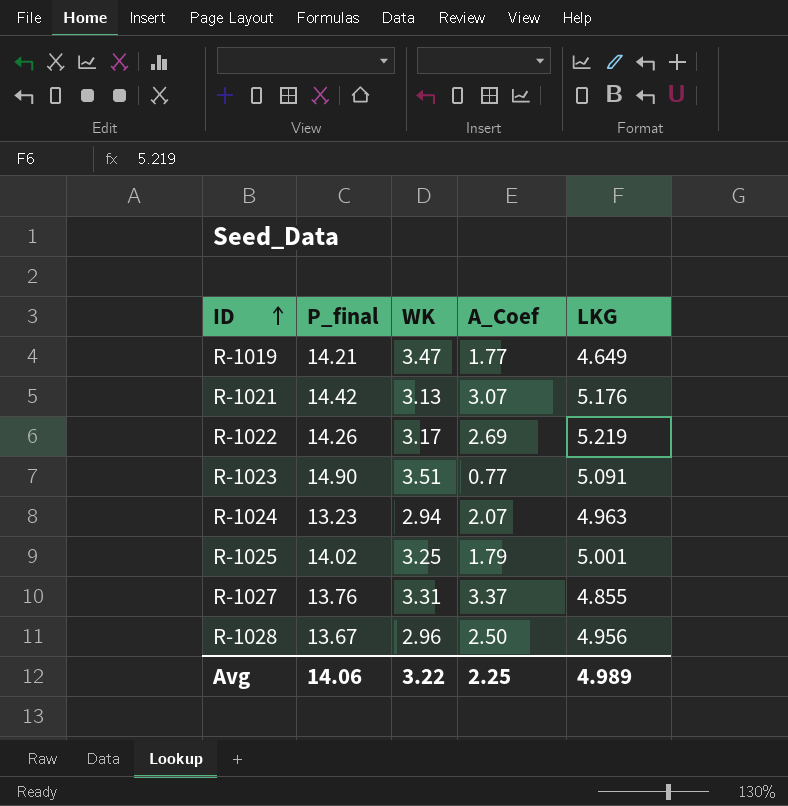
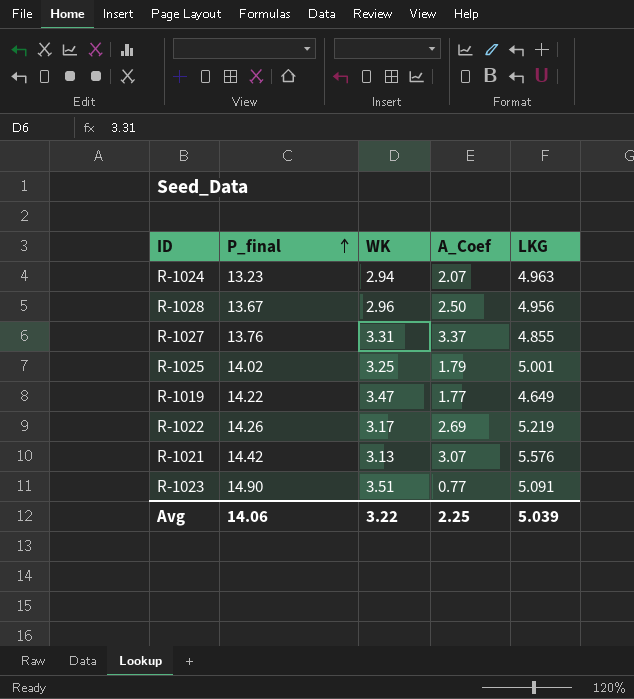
row order: ID ascending -> P_final ascending
R-1019 | P_final: 14.21 -> 14.22
R-1021 | LKG: 5.176 -> 5.576
Avg | LKG: 4.989 -> 5.039

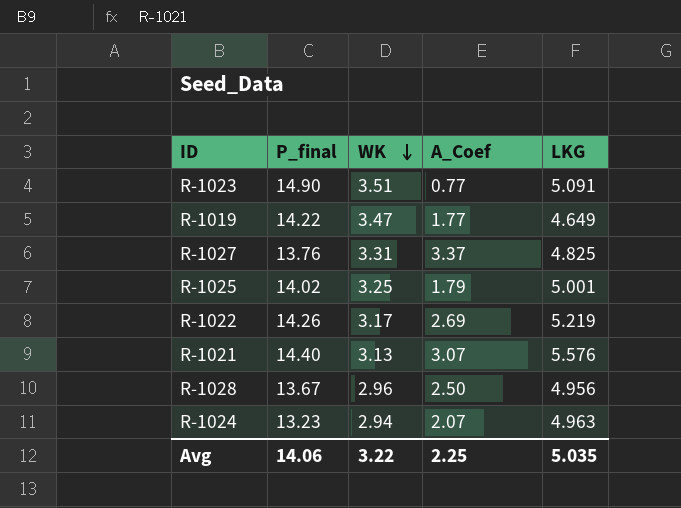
row order: P_final ascending -> WK descending
R-1027 | LKG: 4.855 -> 4.825
R-1021 | P_final: 14.42 -> 14.40
Avg | LKG: 5.039 -> 5.035

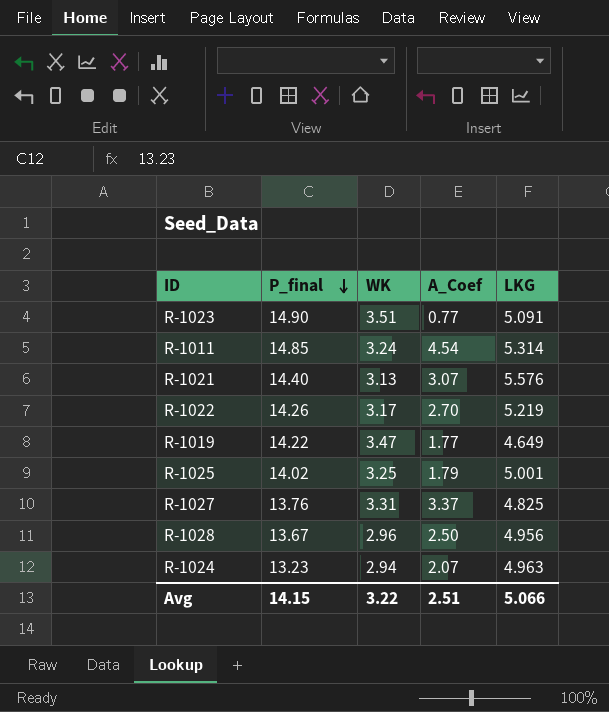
row order: WK descending -> P_final descending
row R-1011: none -> 14.85 | 3.24 | 4.54 | 5.314
R-1022 | A_Coef: 2.69 -> 2.70
Avg | P_final: 14.06 -> 14.15
Avg | A_Coef: 2.25 -> 2.51
Avg | LKG: 5.035 -> 5.066

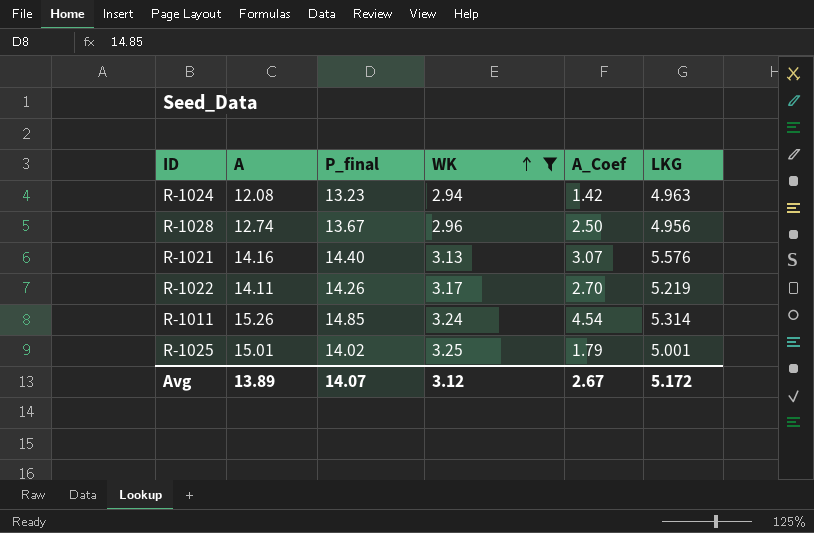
filter: none -> WK <= 3.25
row order: P_final descending -> WK ascending
column A | position: none -> 2
R-1024 | A_Coef: 2.07 -> 1.42
Avg | P_final: 14.15 -> 14.07
Avg | WK: 3.22 -> 3.12
Avg | A_Coef: 2.51 -> 2.67
Avg | LKG: 5.066 -> 5.172

